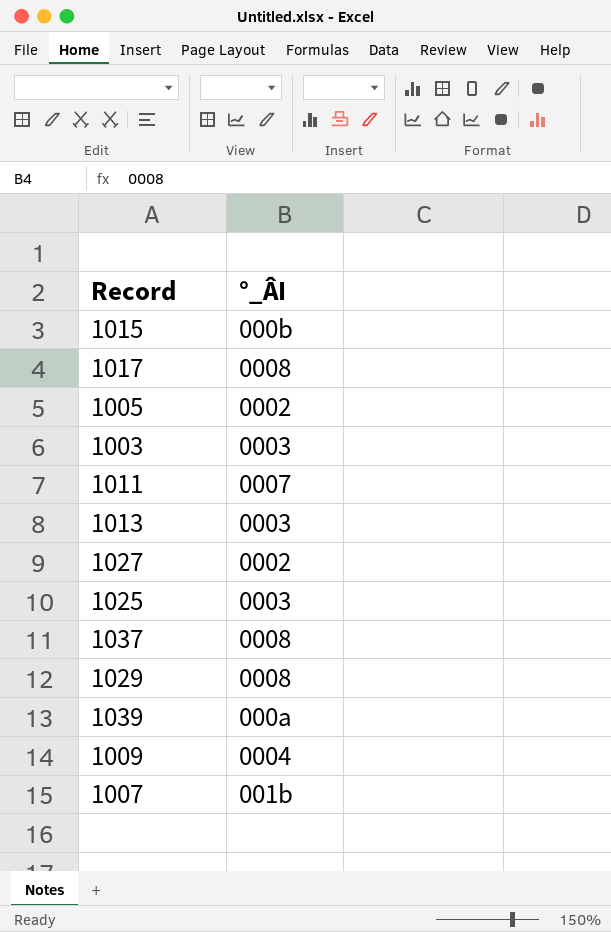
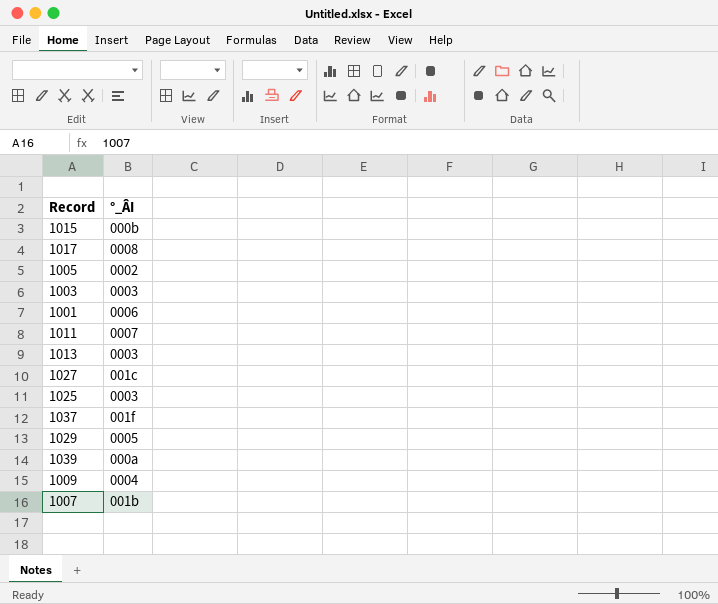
row 1001: none -> 0006
1027 | °_ÂI: 0002 -> 001c
1037 | °_ÂI: 0008 -> 001f
1029 | °_ÂI: 0008 -> 0005

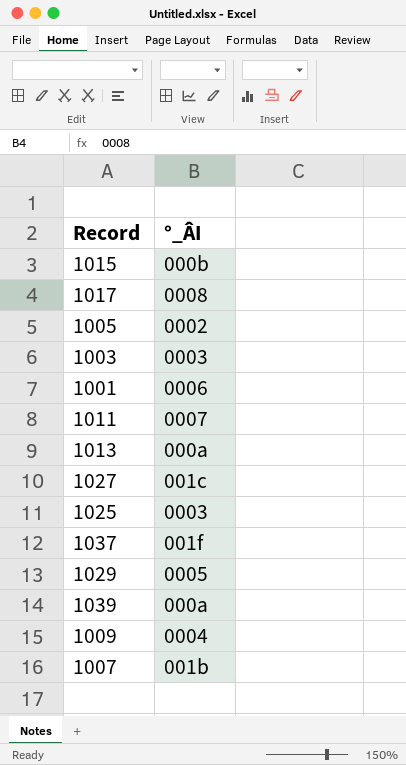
1013 | °_ÂI: 0003 -> 000a

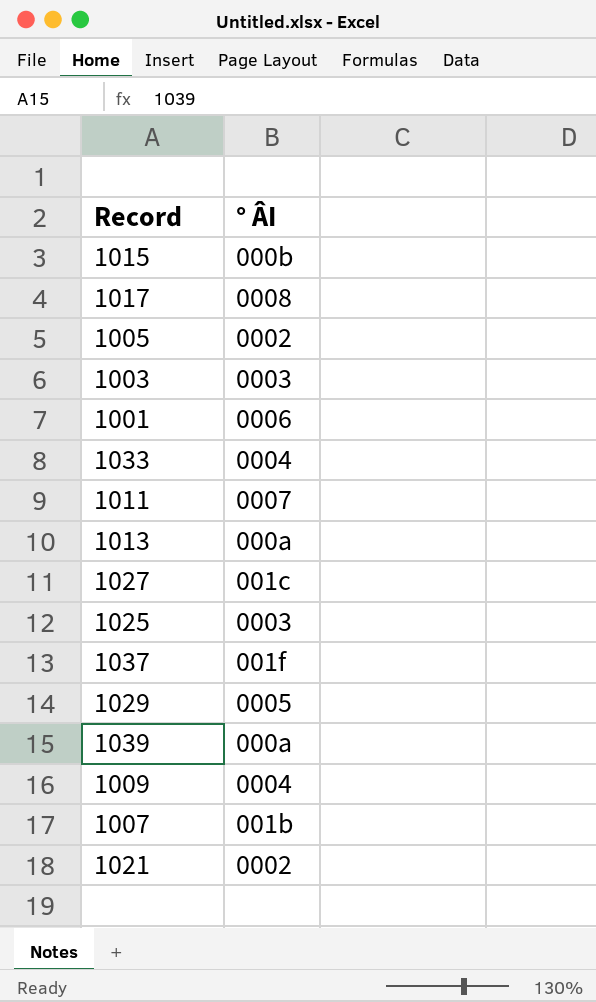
column name: °_ÂI -> ° ÂI
row 1033: none -> 0004
row 1021: none -> 0002

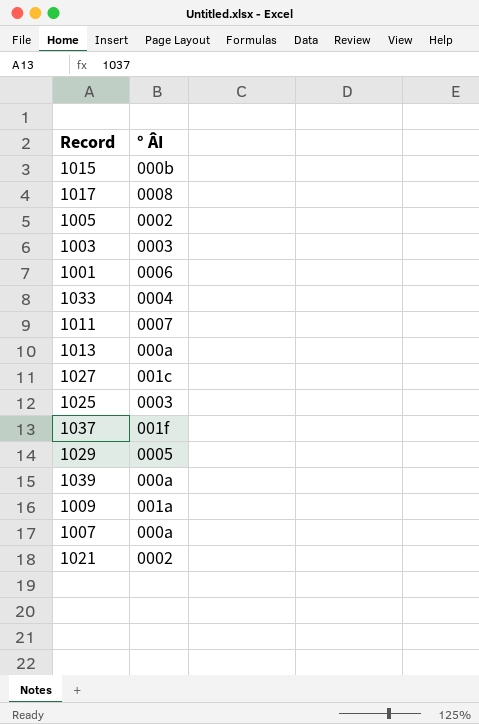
1009 | ° ÂI: 0004 -> 001a
1007 | ° ÂI: 001b -> 000a

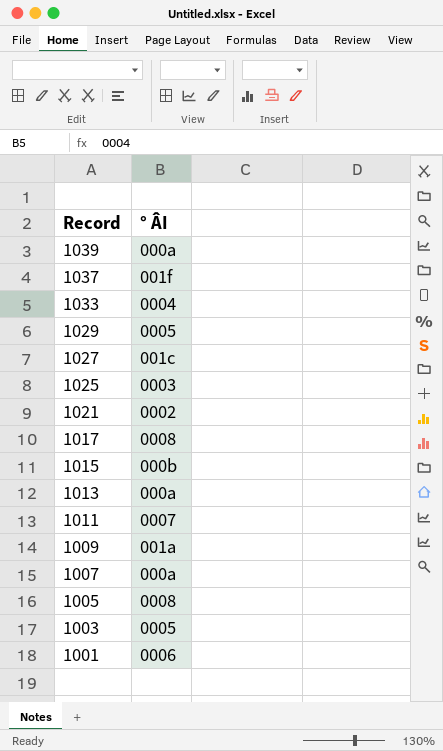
row order: none -> Record descending
1005 | ° ÂI: 0002 -> 0008
1003 | ° ÂI: 0003 -> 0005

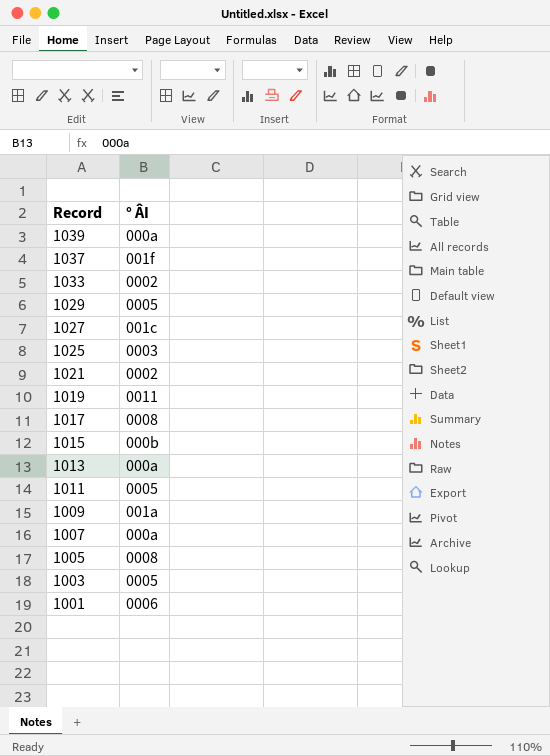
1033 | ° ÂI: 0004 -> 0002
row 1019: none -> 0011
1011 | ° ÂI: 0007 -> 0005

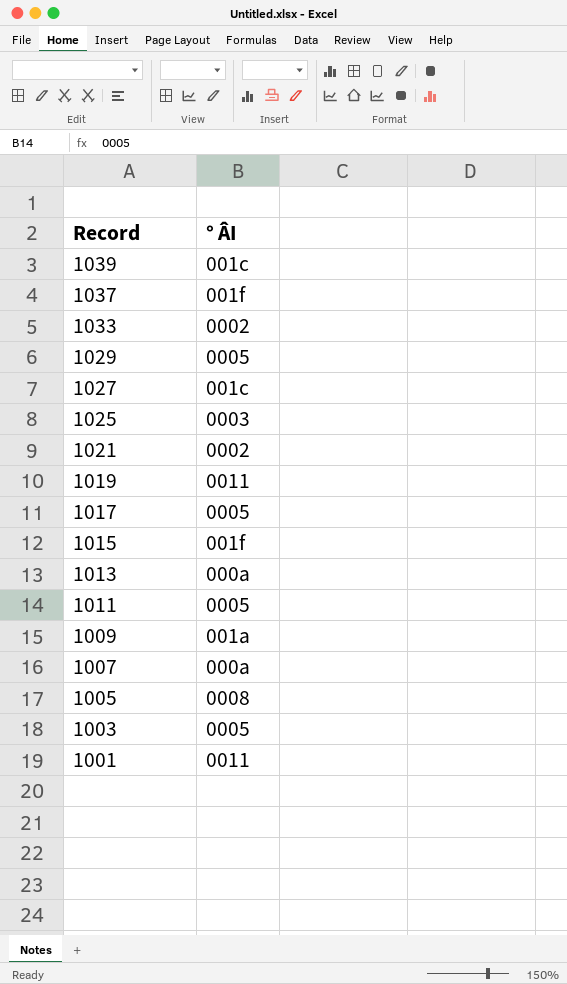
1039 | ° ÂI: 000a -> 001c
1017 | ° ÂI: 0008 -> 0005
1015 | ° ÂI: 000b -> 001f
1001 | ° ÂI: 0006 -> 0011

